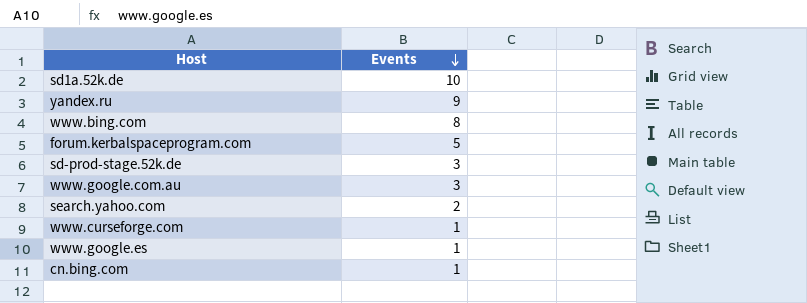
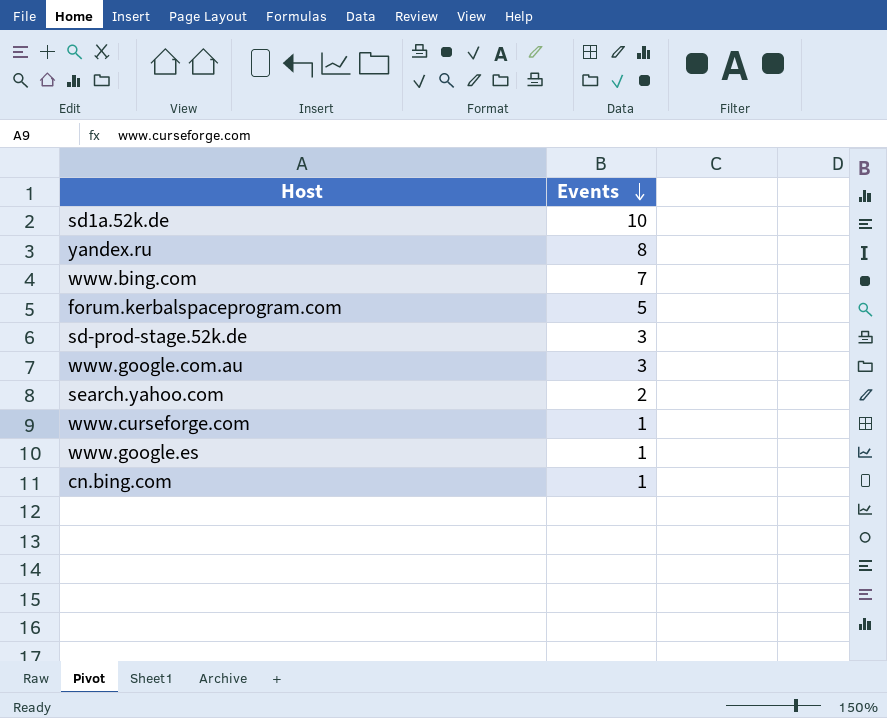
yandex.ru | Events: 9 -> 8
www.bing.com | Events: 8 -> 7

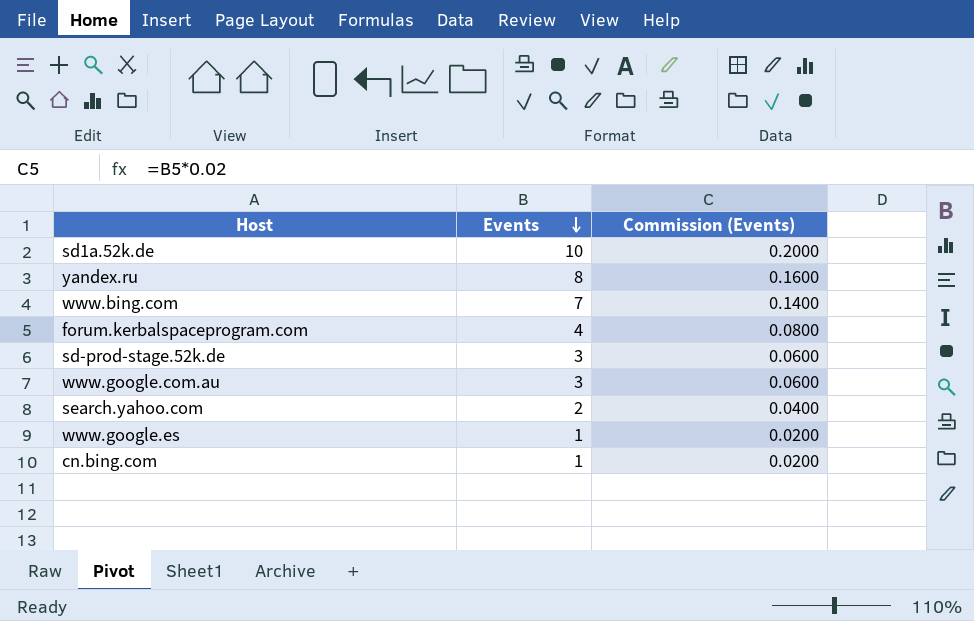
column Commission (Events) | formula: none -> [Events] * 0.02
row www.curseforge.com: 1 -> none
forum.kerbalspaceprogram.com | Events: 5 -> 4

